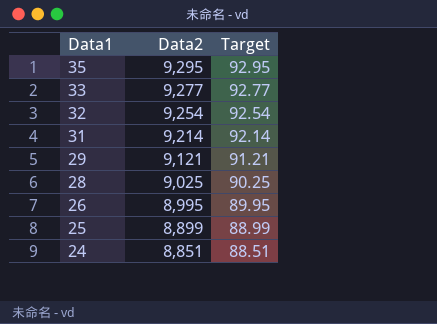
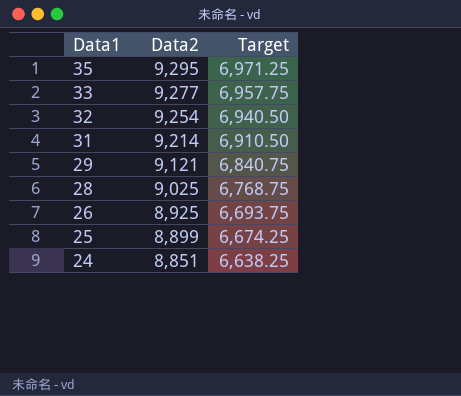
column Target | formula: [Data2] * 0.01 -> [Data2] * 0.75
26 | Data2: 8,995 -> 8,925

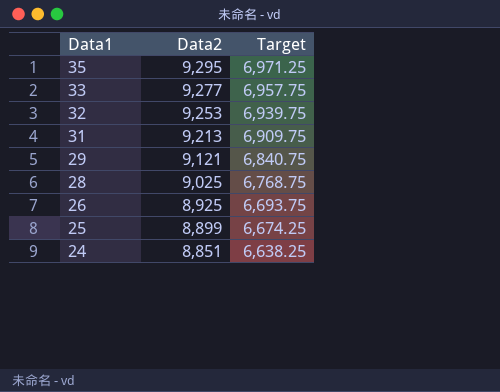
32 | Data2: 9,254 -> 9,253
32 | Target: 6,940.50 -> 6,939.75
31 | Data2: 9,214 -> 9,213
31 | Target: 6,910.50 -> 6,909.75

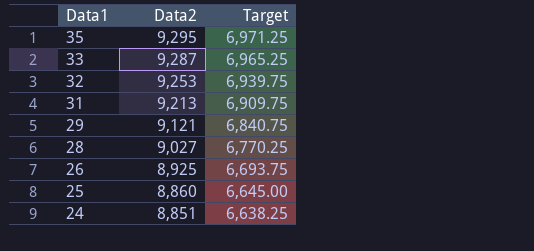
33 | Data2: 9,277 -> 9,287
33 | Target: 6,957.75 -> 6,965.25
28 | Data2: 9,025 -> 9,027
28 | Target: 6,768.75 -> 6,770.25
25 | Data2: 8,899 -> 8,860
25 | Target: 6,674.25 -> 6,645.00

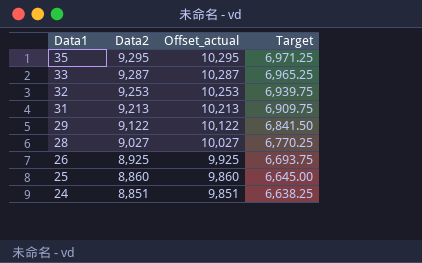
column Offset_actual | formula: none -> [Data2] + 1000
29 | Data2: 9,121 -> 9,122
29 | Target: 6,840.75 -> 6,841.50

